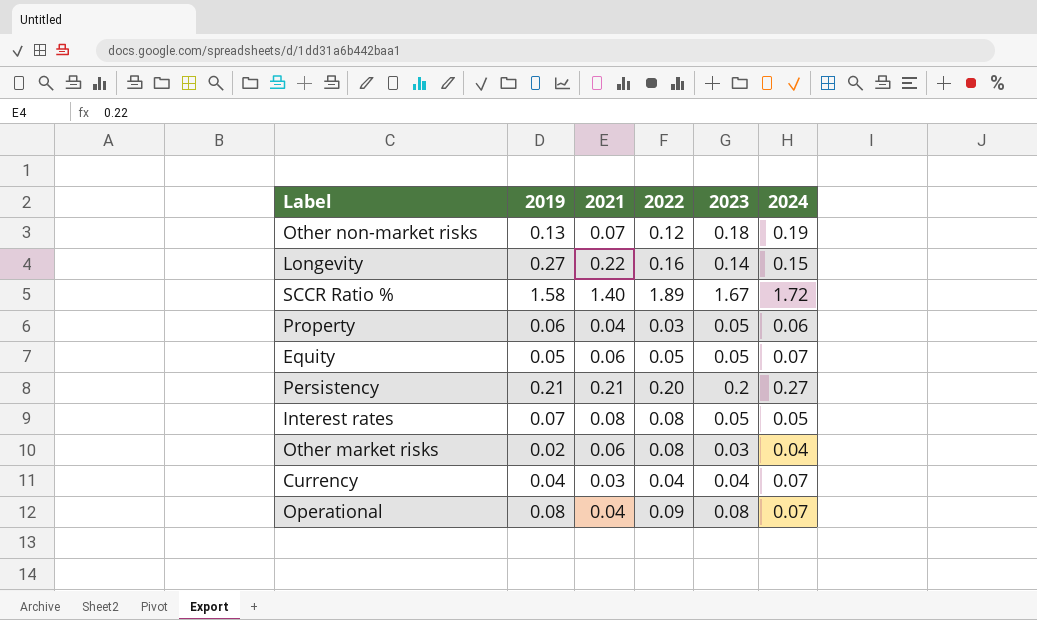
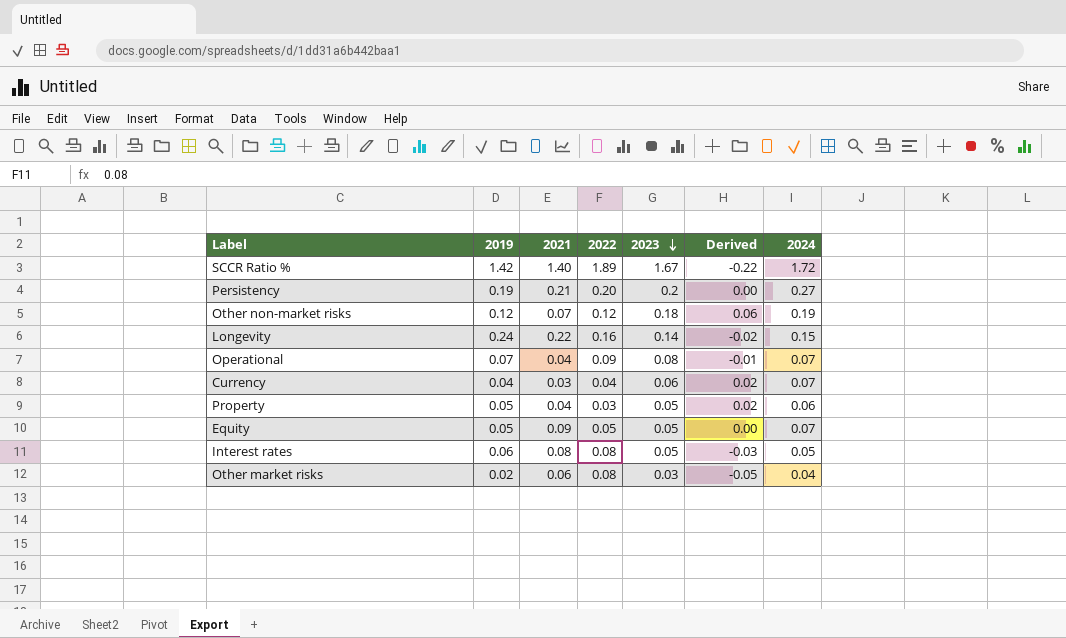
row order: none -> 2023 descending
column Derived | formula: none -> [2023] - [2022]
SCCR Ratio % | 2019: 1.58 -> 1.42
Persistency | 2019: 0.21 -> 0.19
Other non-market risks | 2019: 0.13 -> 0.12
Longevity | 2019: 0.27 -> 0.24
Operational | 2019: 0.08 -> 0.07
Currency | 2023: 0.04 -> 0.06
Property | 2019: 0.06 -> 0.05
Equity | 2021: 0.06 -> 0.09
Interest rates | 2019: 0.07 -> 0.06

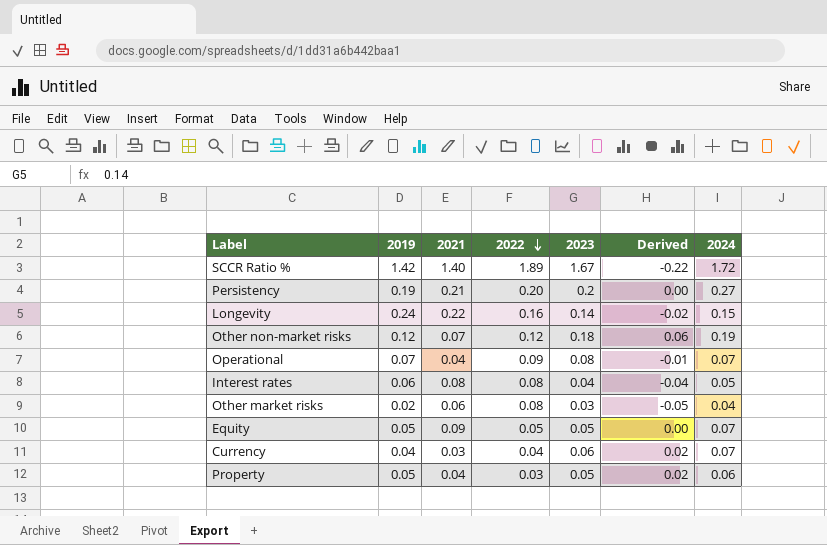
row order: 2023 descending -> 2022 descending
Interest rates | 2023: 0.05 -> 0.04
Interest rates | Derived: -0.03 -> -0.04

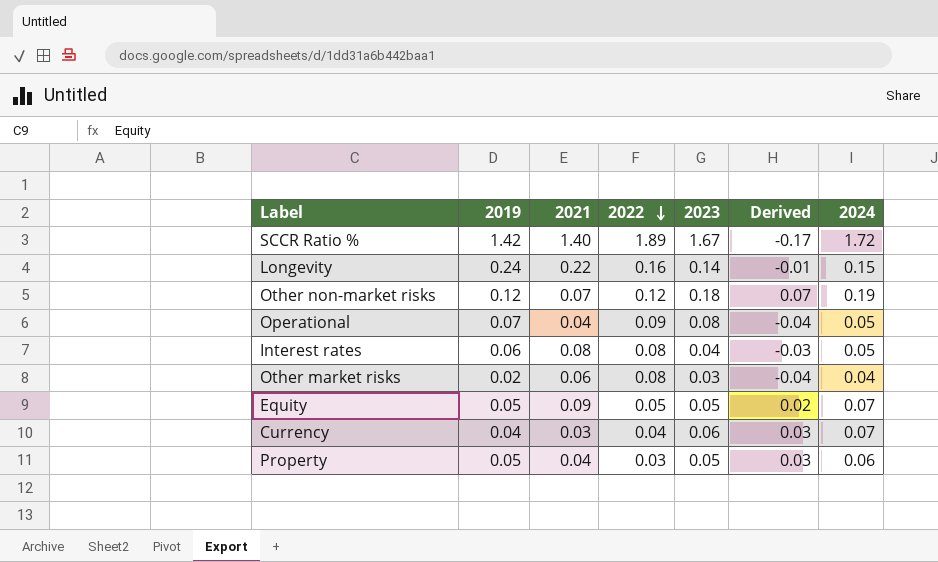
column Derived | formula: [2023] - [2022] -> [2024] - [2022]
row Persistency: 0.19 | 0.21 | 0.20 | 0.2 | 0.00 | 0.27 -> none
Operational | 2024: 0.07 -> 0.05

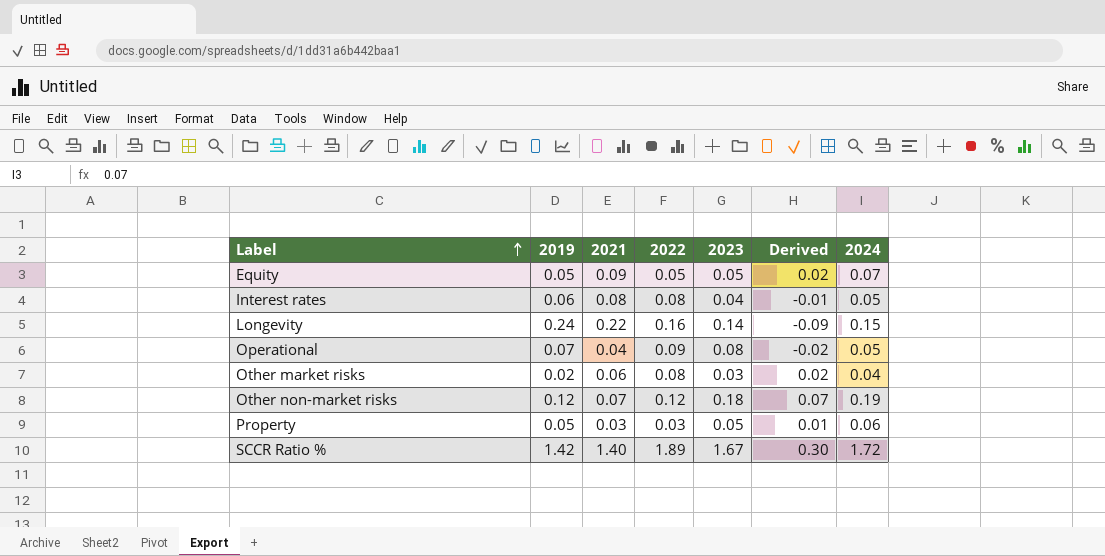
row order: 2022 descending -> Label ascending
column Derived | formula: [2024] - [2022] -> [2024] - [2019]
row Currency: 0.04 | 0.03 | 0.04 | 0.06 | 0.03 | 0.07 -> none
Property | 2021: 0.04 -> 0.03

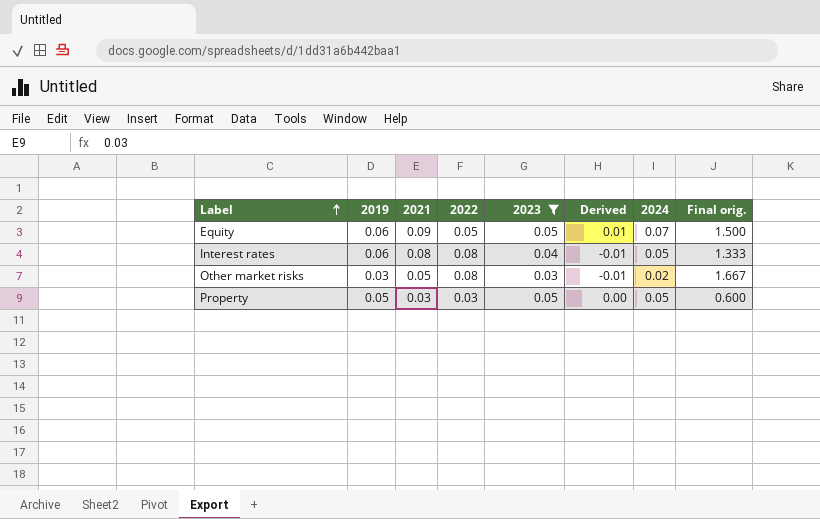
filter: none -> 2023 <= 0.05
column Final orig. | formula: none -> [2021] / [2019]
Equity | 2019: 0.05 -> 0.06
Equity | Derived: 0.02 -> 0.01
Other market risks | 2019: 0.02 -> 0.03
Other market risks | 2021: 0.06 -> 0.05
Other market risks | Derived: 0.02 -> -0.01
Other market risks | 2024: 0.04 -> 0.02
Property | Derived: 0.01 -> 0.00
Property | 2024: 0.06 -> 0.05

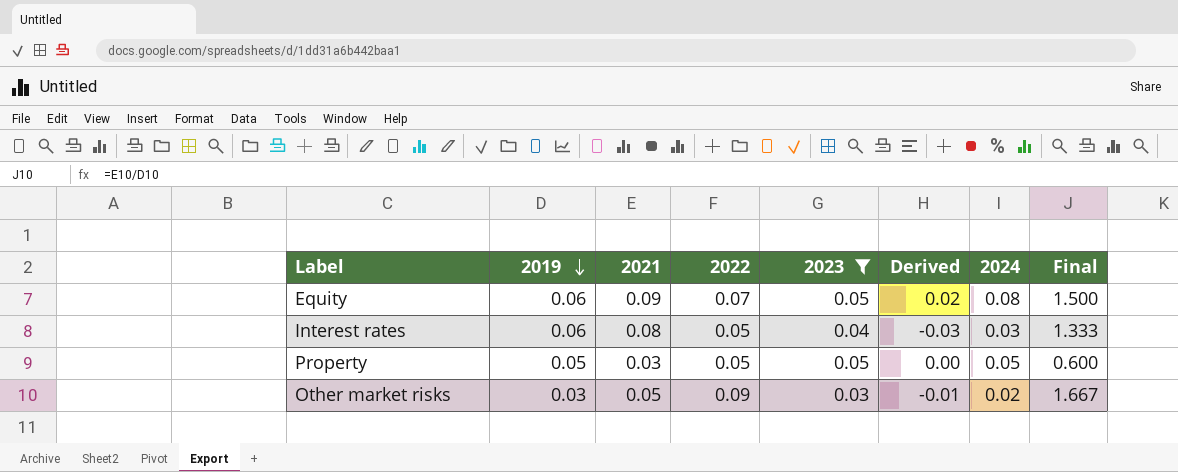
row order: Label ascending -> 2019 descending
column name: Final orig. -> Final
Equity | 2022: 0.05 -> 0.07
Equity | Derived: 0.01 -> 0.02
Equity | 2024: 0.07 -> 0.08
Interest rates | 2022: 0.08 -> 0.05
Interest rates | Derived: -0.01 -> -0.03
Interest rates | 2024: 0.05 -> 0.03
Property | 2022: 0.03 -> 0.05
Other market risks | 2022: 0.08 -> 0.09

